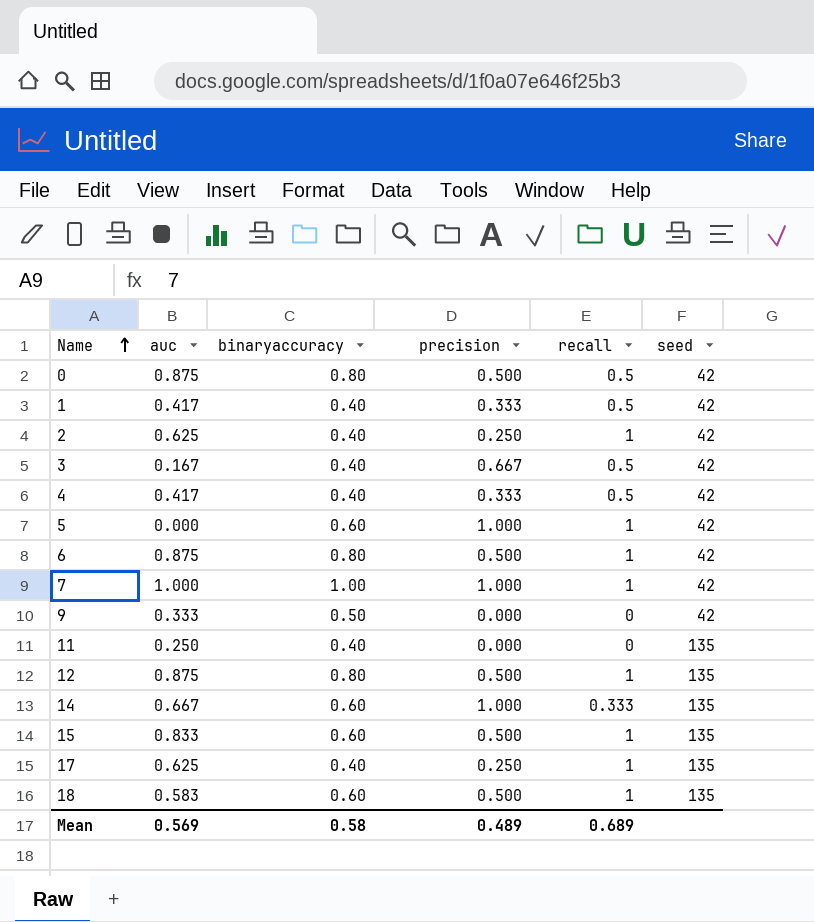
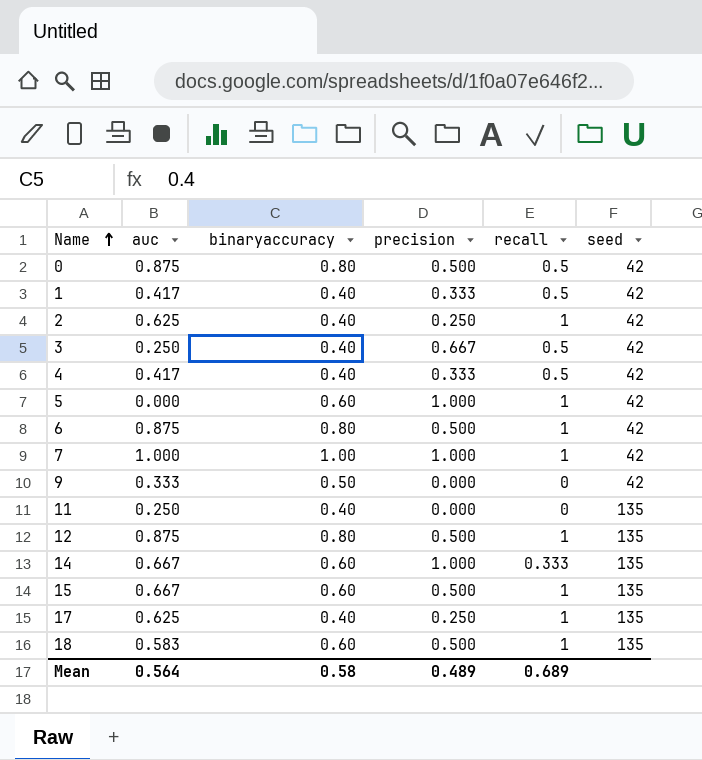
3 | auc: 0.167 -> 0.250
15 | auc: 0.833 -> 0.667
Mean | auc: 0.569 -> 0.564

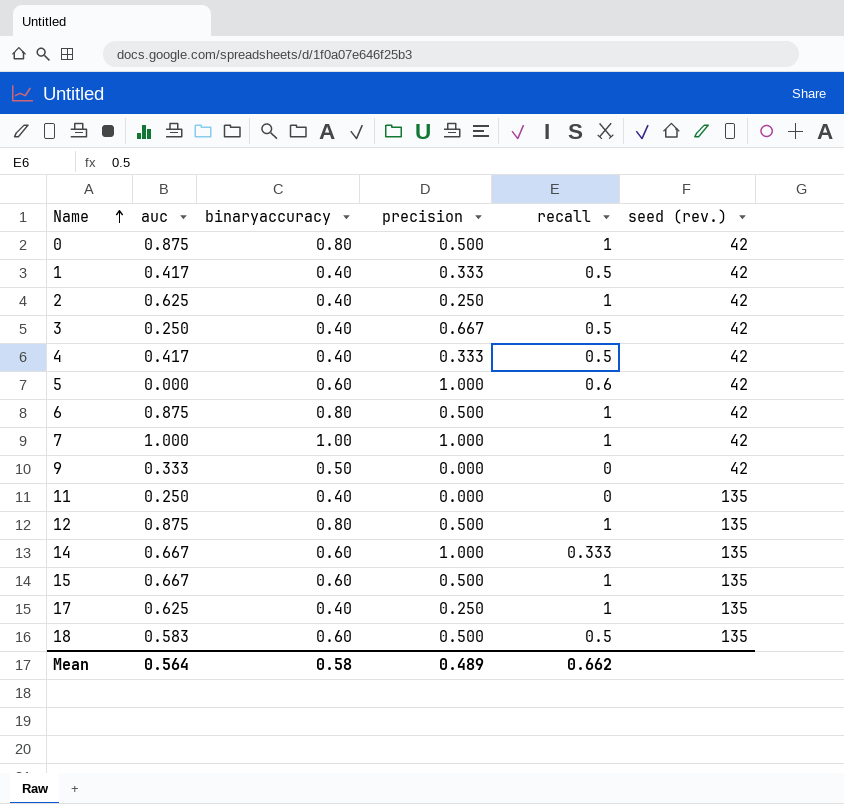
column name: seed -> seed (rev.)
0 | recall: 0.5 -> 1
5 | recall: 1 -> 0.6
18 | recall: 1 -> 0.5
Mean | recall: 0.689 -> 0.662

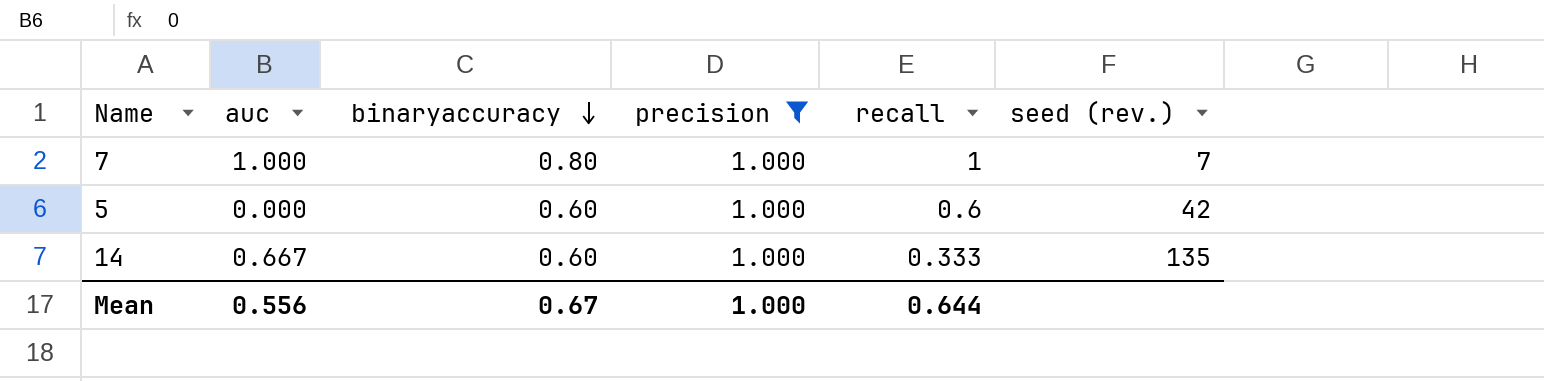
filter: none -> precision = 1.000
row order: Name ascending -> binaryaccuracy descending
7 | binaryaccuracy: 1.00 -> 0.80
7 | seed (rev.): 42 -> 7
Mean | auc: 0.564 -> 0.556
Mean | binaryaccuracy: 0.58 -> 0.67
Mean | precision: 0.489 -> 1.000
Mean | recall: 0.662 -> 0.644

